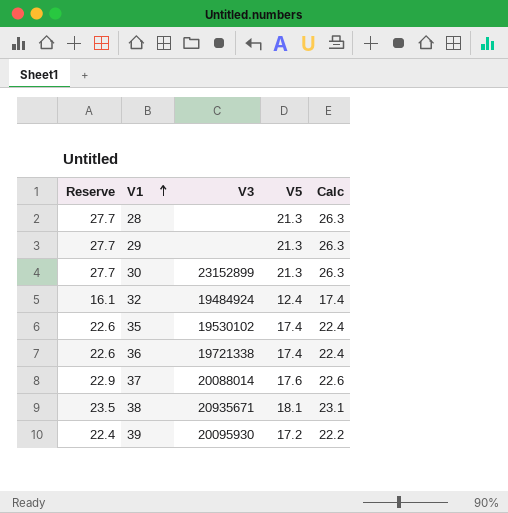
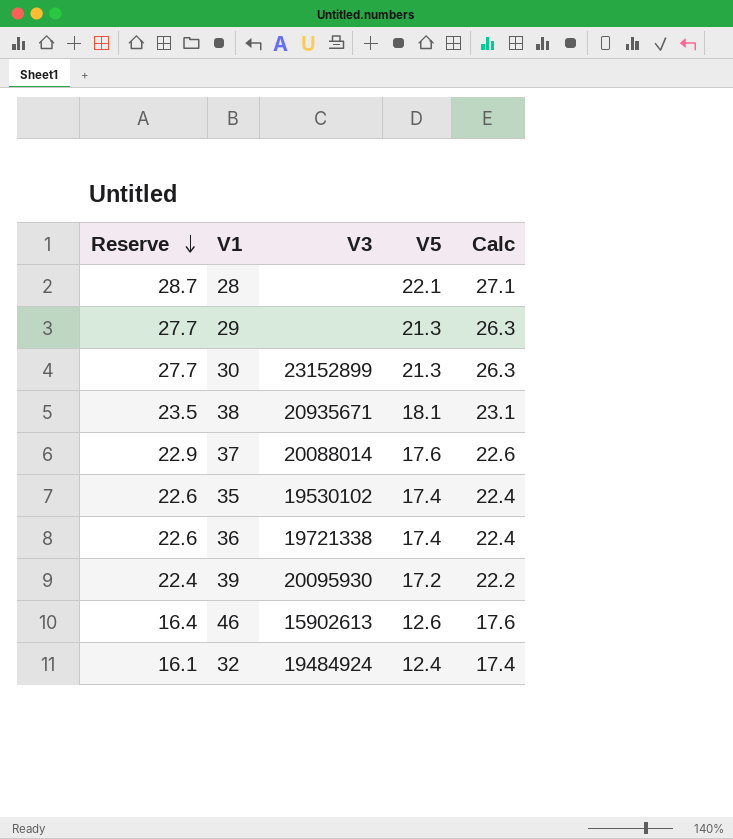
row order: V1 ascending -> Reserve descending
28 | Reserve: 27.7 -> 28.7
28 | V5: 21.3 -> 22.1
28 | Calc: 26.3 -> 27.1
row 46: none -> 16.4 | 15902613 | 12.6 | 17.6

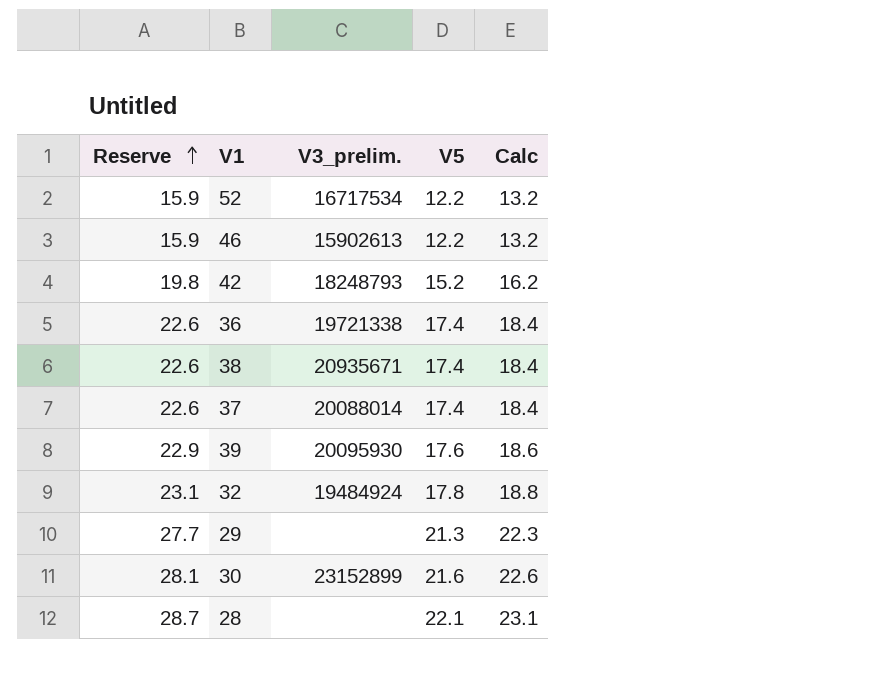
row order: Reserve descending -> Reserve ascending
column name: V3 -> V3_prelim.
column Calc | formula: [V5] + 5 -> [V5] + 1
row 35: 22.6 | 19530102 | 17.4 | 22.4 -> none
row 52: none -> 15.9 | 16717534 | 12.2 | 13.2
46 | Reserve: 16.4 -> 15.9
46 | V5: 12.6 -> 12.2
row 42: none -> 19.8 | 18248793 | 15.2 | 16.2
38 | Reserve: 23.5 -> 22.6
38 | V5: 18.1 -> 17.4
37 | Reserve: 22.9 -> 22.6
37 | V5: 17.6 -> 17.4
39 | Reserve: 22.4 -> 22.9
39 | V5: 17.2 -> 17.6
32 | Reserve: 16.1 -> 23.1
32 | V5: 12.4 -> 17.8
30 | Reserve: 27.7 -> 28.1
30 | V5: 21.3 -> 21.6

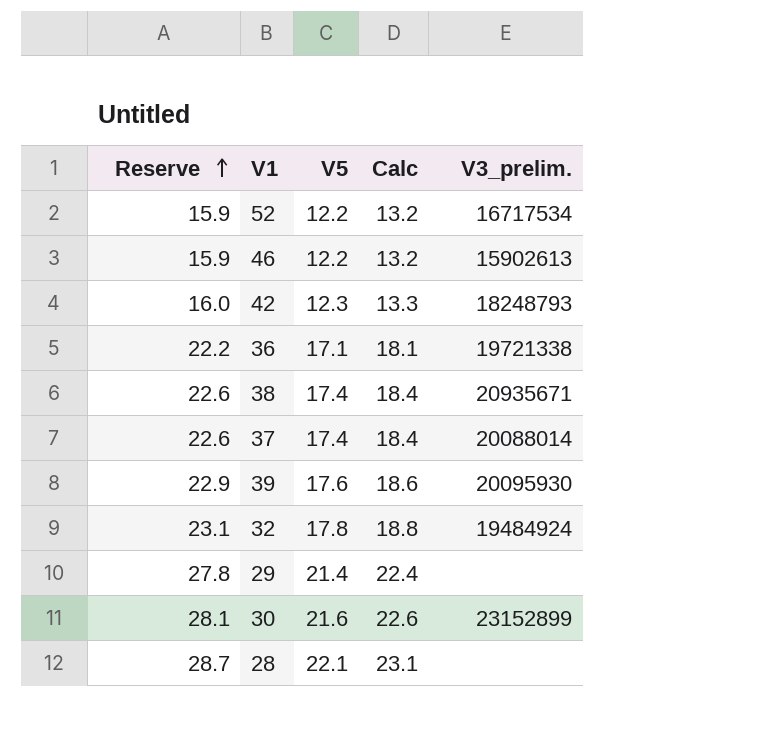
column V3_prelim. | position: 3 -> 5
42 | Reserve: 19.8 -> 16.0
42 | V5: 15.2 -> 12.3
42 | Calc: 16.2 -> 13.3
36 | Reserve: 22.6 -> 22.2
36 | V5: 17.4 -> 17.1
36 | Calc: 18.4 -> 18.1
29 | Reserve: 27.7 -> 27.8
29 | V5: 21.3 -> 21.4
29 | Calc: 22.3 -> 22.4

